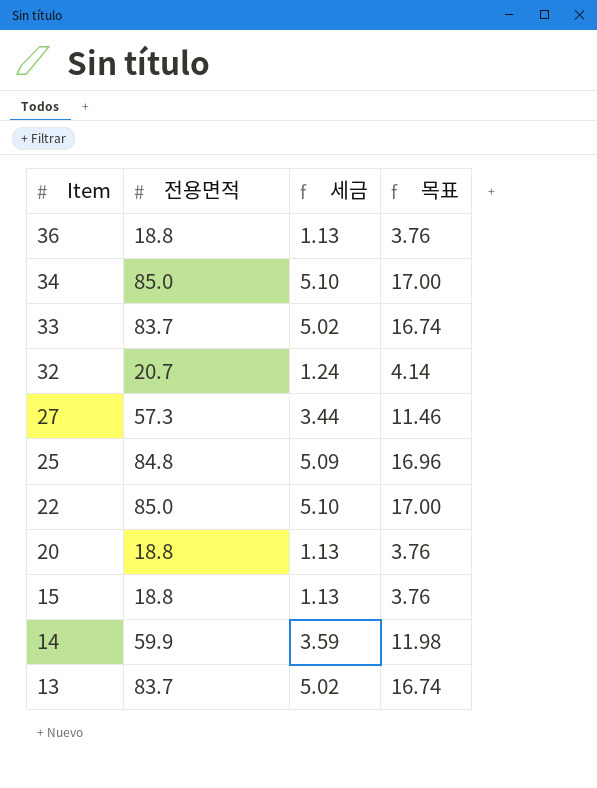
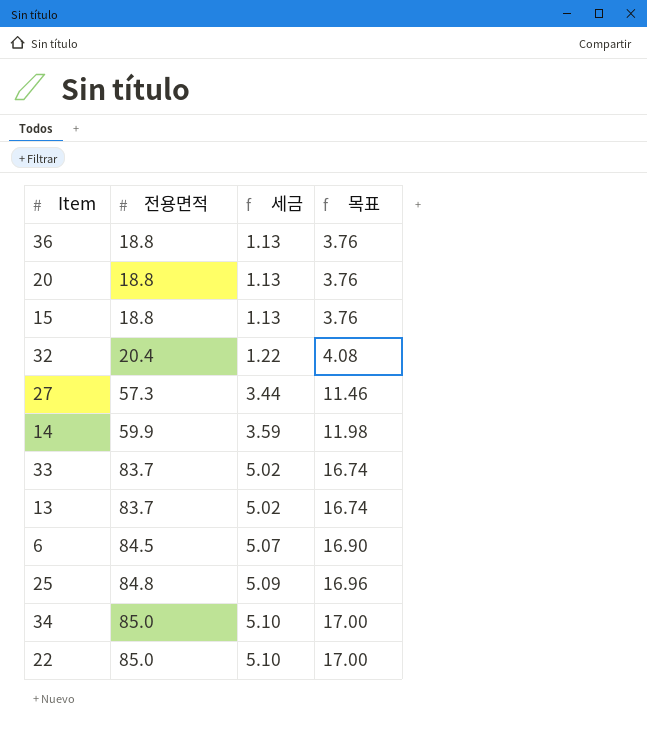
row order: Item descending -> 전용면적 ascending
32 | 전용면적: 20.7 -> 20.4
32 | 세금: 1.24 -> 1.22
32 | 목표: 4.14 -> 4.08
row 6: none -> 84.5 | 5.07 | 16.90

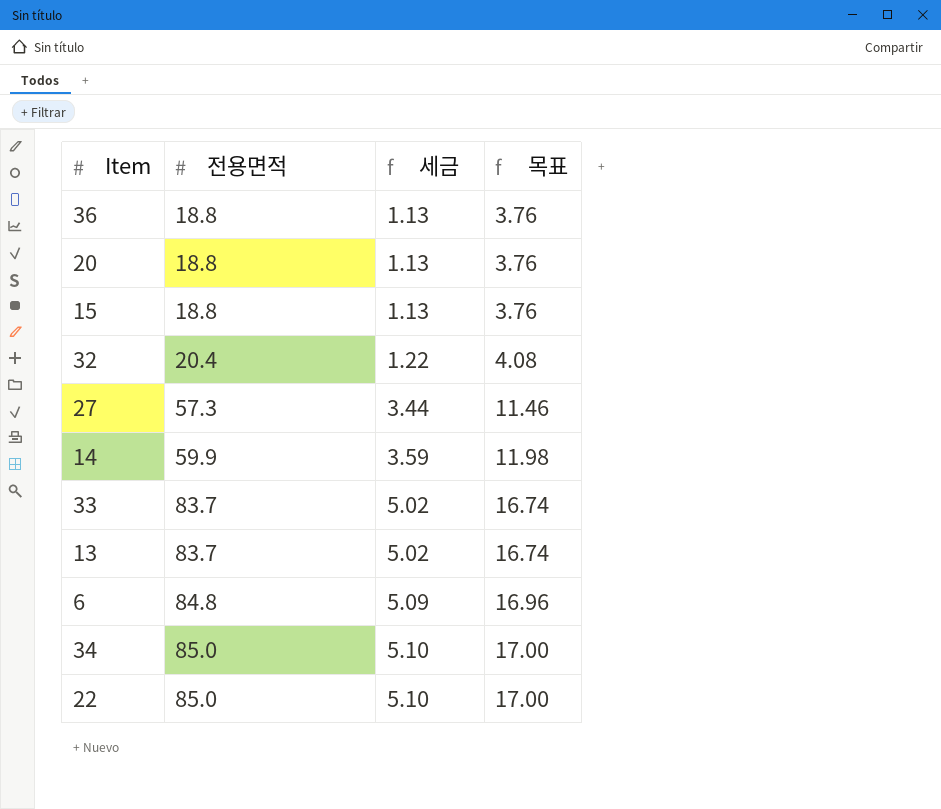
row 25: 84.8 | 5.09 | 16.96 -> none
6 | 전용면적: 84.5 -> 84.8
6 | 세금: 5.07 -> 5.09
6 | 목표: 16.90 -> 16.96

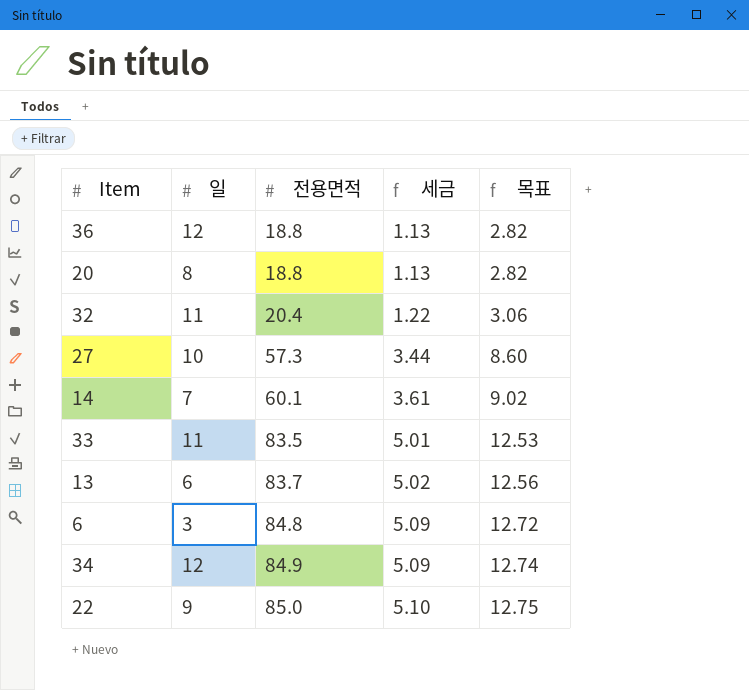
column 일 | position: none -> 2
column 목표 | formula: [전용면적] * 0.2 -> [전용면적] * 0.15
row 15: 18.8 | 1.13 | 3.76 -> none
14 | 전용면적: 59.9 -> 60.1
14 | 세금: 3.59 -> 3.61
33 | 전용면적: 83.7 -> 83.5
33 | 세금: 5.02 -> 5.01
34 | 전용면적: 85.0 -> 84.9
34 | 세금: 5.10 -> 5.09

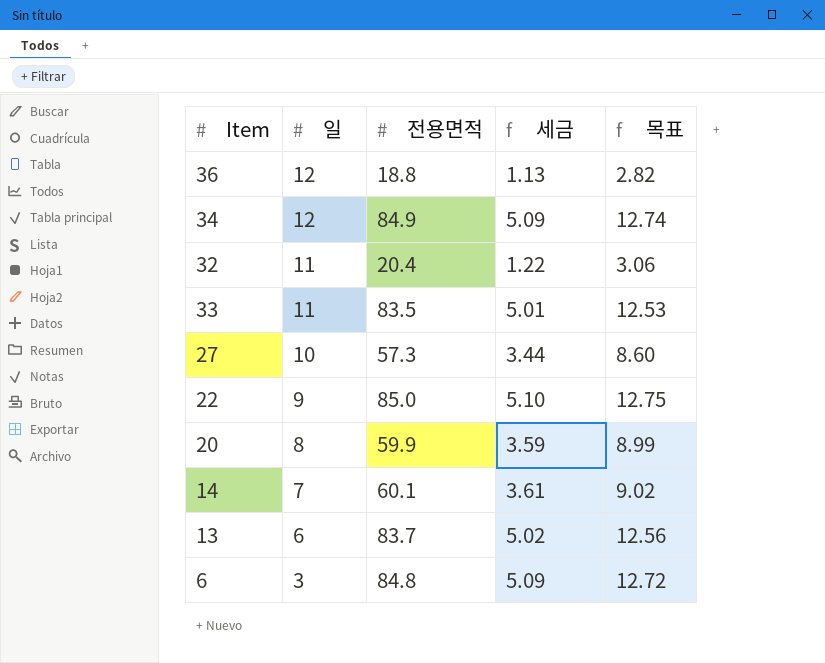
row order: 전용면적 ascending -> 일 descending
20 | 전용면적: 18.8 -> 59.9
20 | 세금: 1.13 -> 3.59
20 | 목표: 2.82 -> 8.99

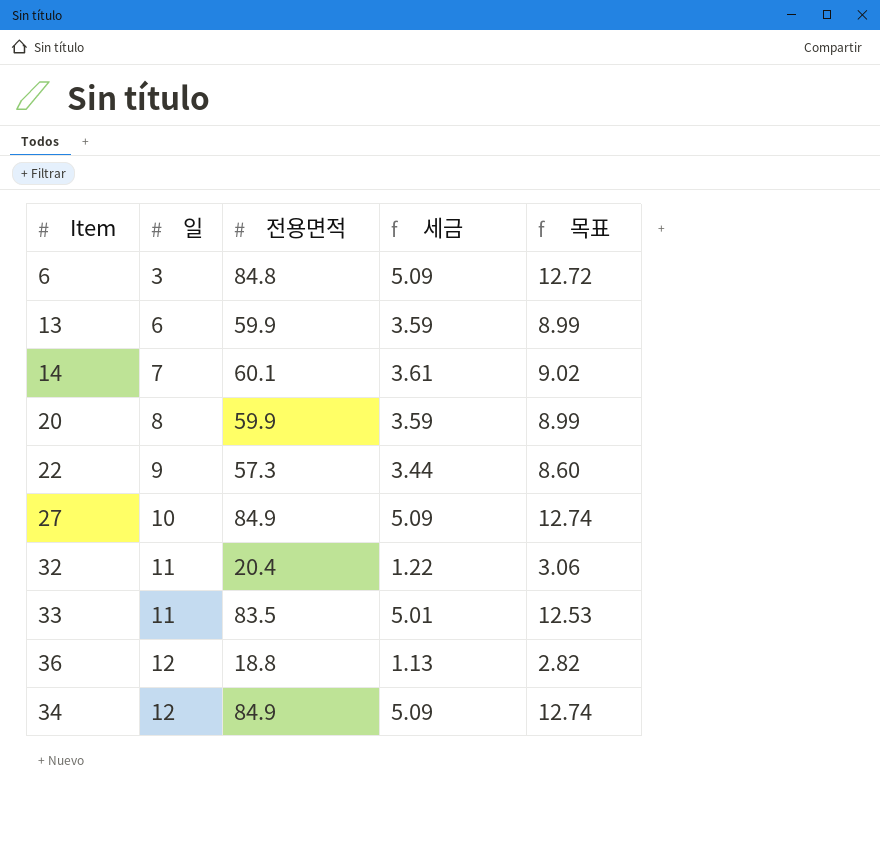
row order: 일 descending -> 일 ascending
13 | 전용면적: 83.7 -> 59.9
13 | 세금: 5.02 -> 3.59
13 | 목표: 12.56 -> 8.99
22 | 전용면적: 85.0 -> 57.3
22 | 세금: 5.10 -> 3.44
22 | 목표: 12.75 -> 8.60
27 | 전용면적: 57.3 -> 84.9
27 | 세금: 3.44 -> 5.09
27 | 목표: 8.60 -> 12.74

